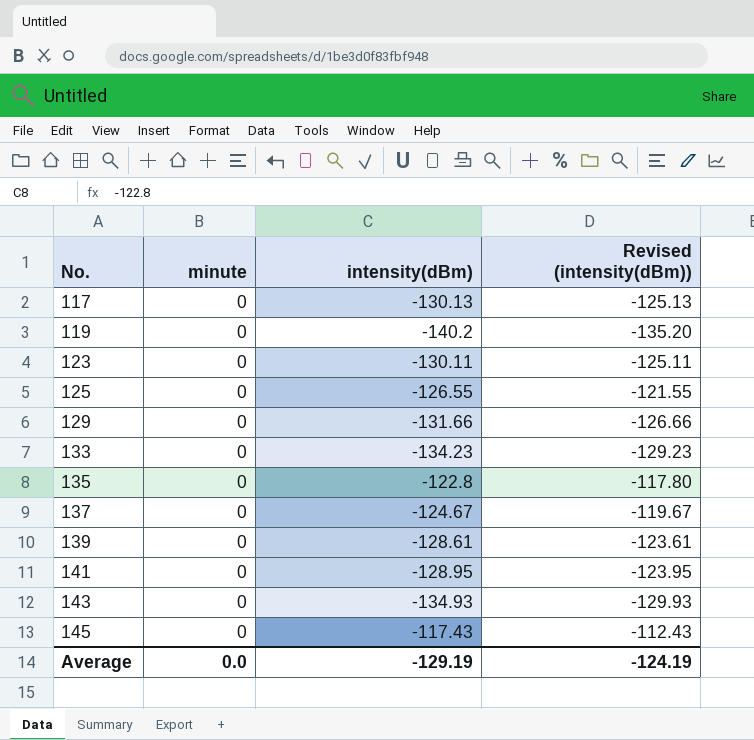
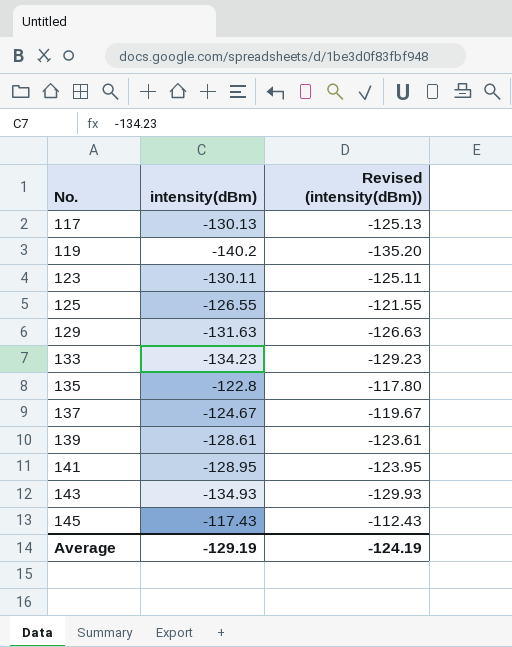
column minute | position: 2 -> none
129 | intensity(dBm): -131.66 -> -131.63
129 | Revised (intensity(dBm)): -126.66 -> -126.63

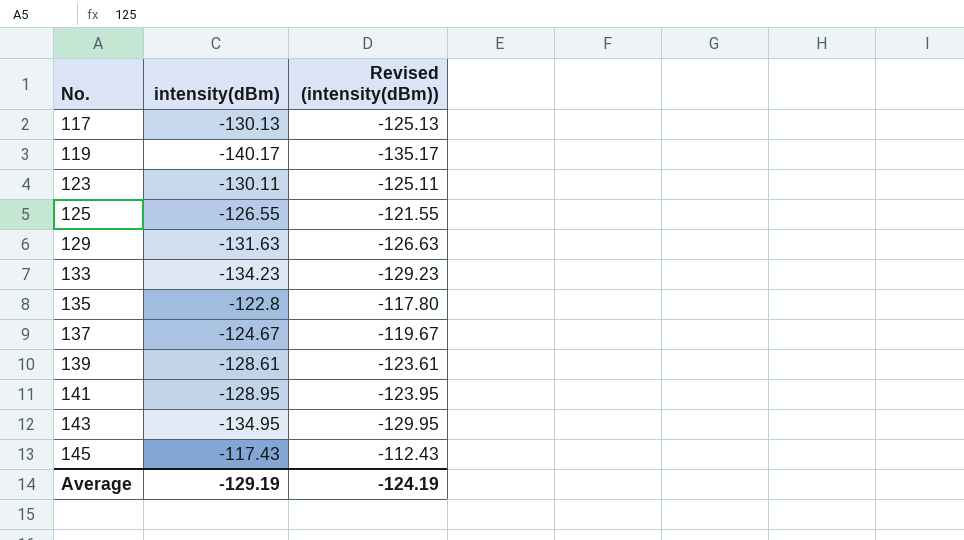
119 | intensity(dBm): -140.2 -> -140.17
119 | Revised (intensity(dBm)): -135.20 -> -135.17
143 | intensity(dBm): -134.93 -> -134.95
143 | Revised (intensity(dBm)): -129.93 -> -129.95

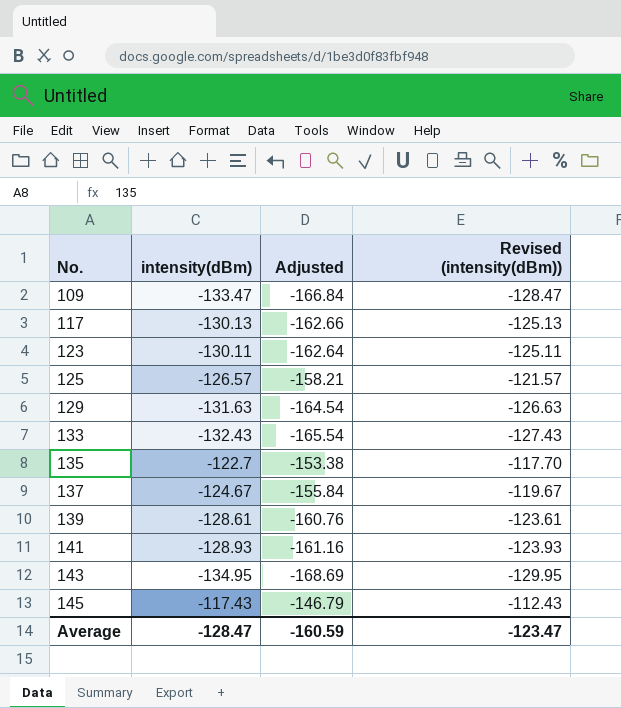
column Adjusted | formula: none -> [intensity(dBm)] * 1.25
row 119: -140.17 | -135.17 -> none
row 109: none -> -133.47 | -166.84 | -128.47
125 | intensity(dBm): -126.55 -> -126.57
125 | Revised (intensity(dBm)): -121.55 -> -121.57
133 | intensity(dBm): -134.23 -> -132.43
133 | Revised (intensity(dBm)): -129.23 -> -127.43
135 | intensity(dBm): -122.8 -> -122.7
135 | Revised (intensity(dBm)): -117.80 -> -117.70
141 | intensity(dBm): -128.95 -> -128.93
141 | Revised (intensity(dBm)): -123.95 -> -123.93
Average | intensity(dBm): -129.19 -> -128.47
Average | Revised (intensity(dBm)): -124.19 -> -123.47

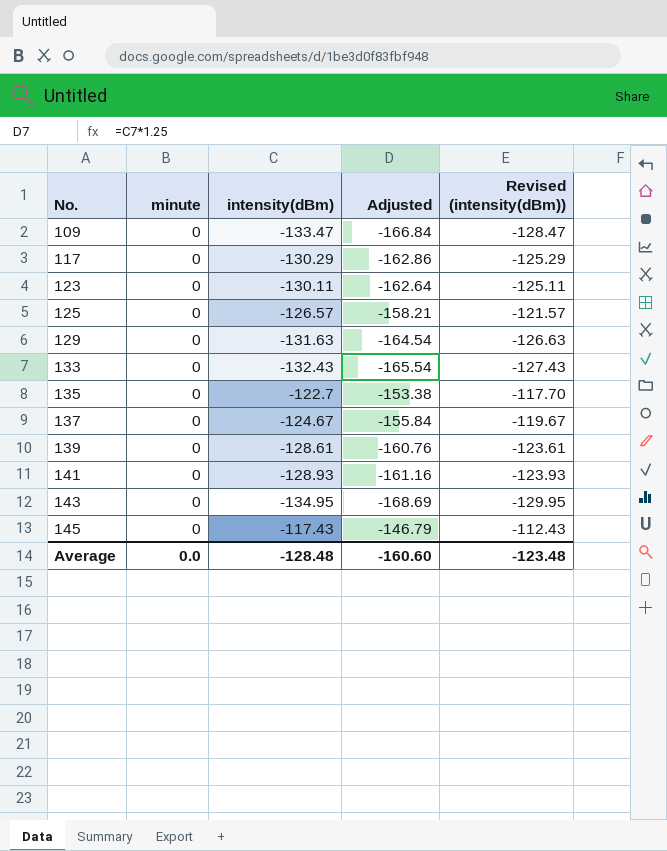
column minute | position: none -> 2
117 | intensity(dBm): -130.13 -> -130.29
117 | Adjusted: -162.66 -> -162.86
117 | Revised (intensity(dBm)): -125.13 -> -125.29
Average | intensity(dBm): -128.47 -> -128.48
Average | Adjusted: -160.59 -> -160.60
Average | Revised (intensity(dBm)): -123.47 -> -123.48

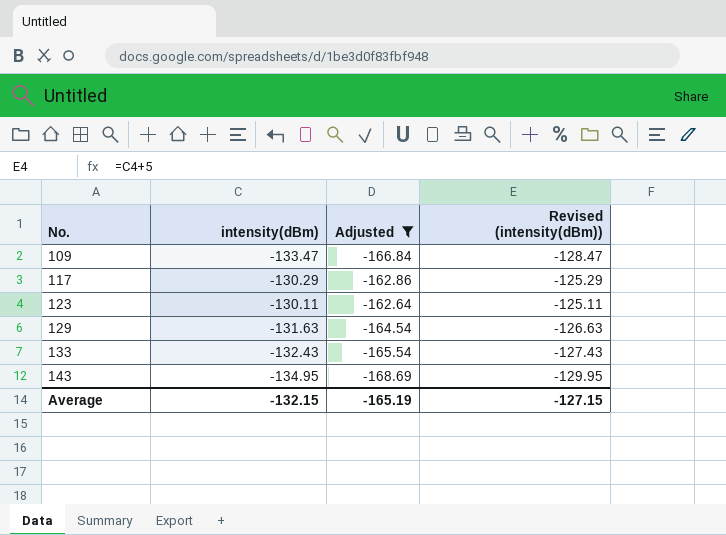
filter: none -> Adjusted <= -162.64
column minute | position: 2 -> none
Average | intensity(dBm): -128.48 -> -132.15
Average | Adjusted: -160.60 -> -165.19
Average | Revised (intensity(dBm)): -123.48 -> -127.15

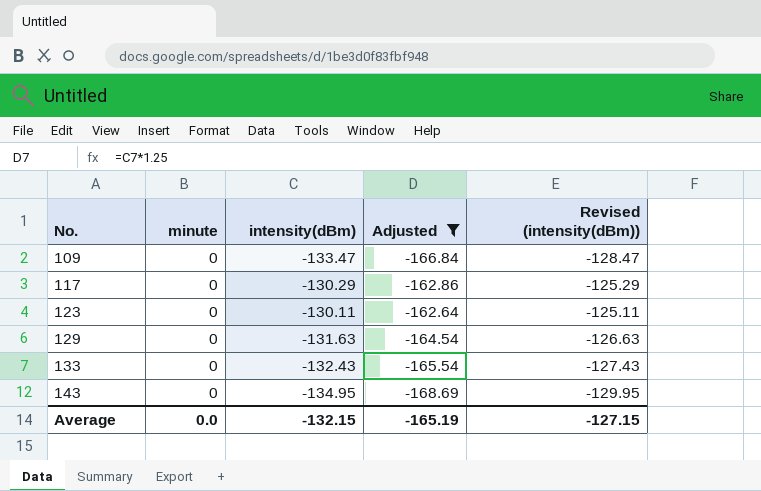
column minute | position: none -> 2

